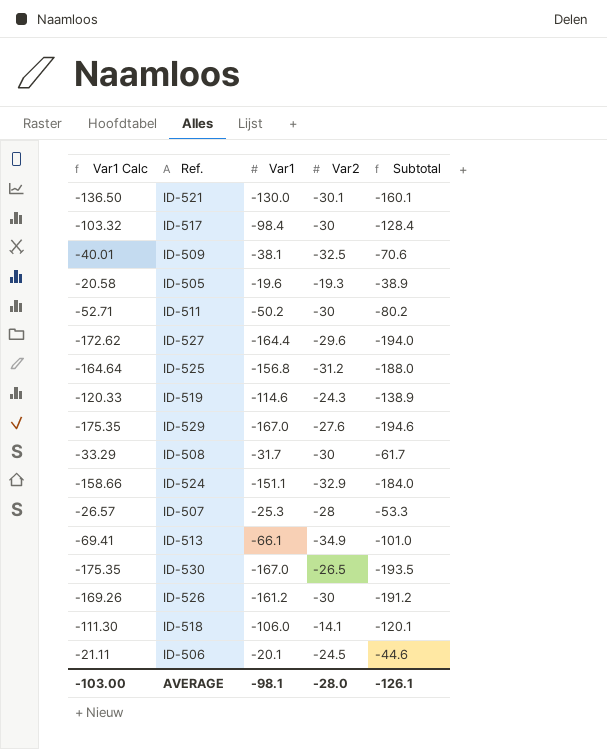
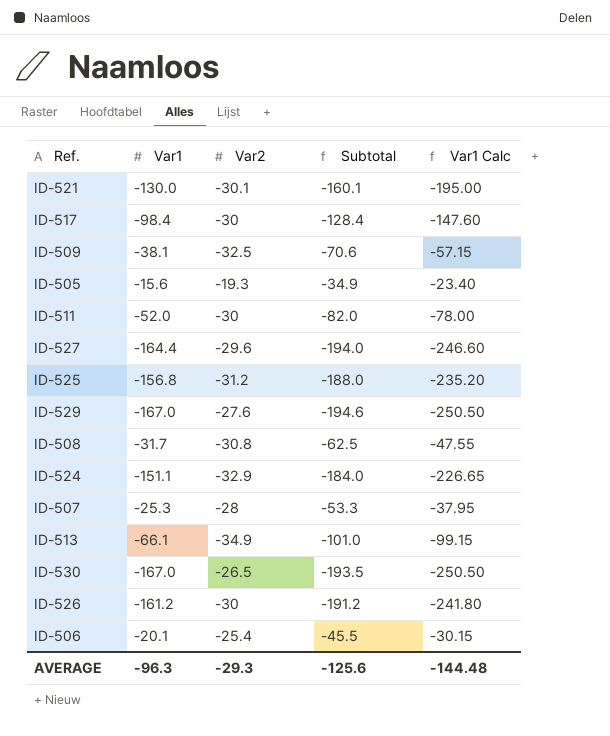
column Var1 Calc | formula: [Var1] * 1.05 -> [Var1] * 1.5
column Var1 Calc | position: 1 -> 5
row ID-519: -120.33 | -114.6 | -24.3 | -138.9 -> none
row ID-518: -111.30 | -106.0 | -14.1 | -120.1 -> none
ID-505 | Var1: -19.6 -> -15.6
ID-505 | Subtotal: -38.9 -> -34.9
ID-511 | Var1: -50.2 -> -52.0
ID-511 | Subtotal: -80.2 -> -82.0
ID-508 | Var2: -30 -> -30.8
ID-508 | Subtotal: -61.7 -> -62.5
ID-506 | Var2: -24.5 -> -25.4
ID-506 | Subtotal: -44.6 -> -45.5
AVERAGE | Var1: -98.1 -> -96.3
AVERAGE | Var2: -28.0 -> -29.3
AVERAGE | Subtotal: -126.1 -> -125.6
AVERAGE | Var1 Calc: -103.00 -> -144.48

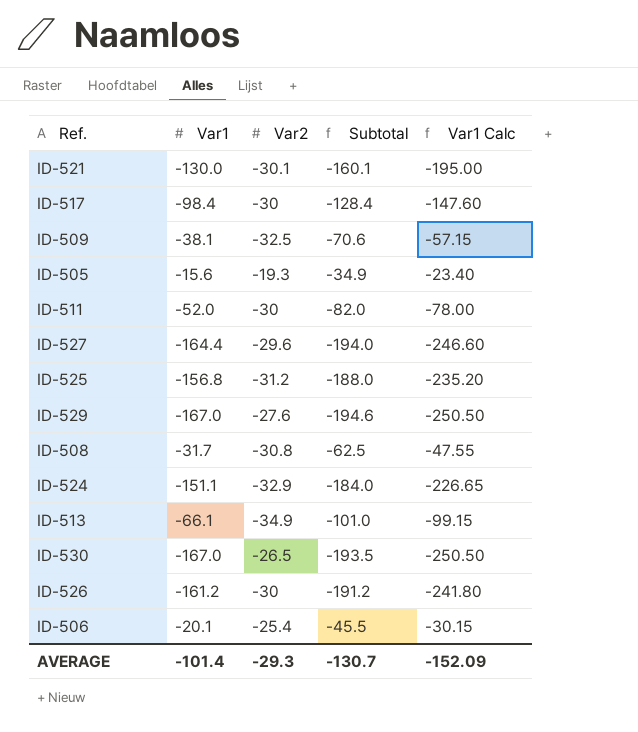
row ID-507: -25.3 | -28 | -53.3 | -37.95 -> none
AVERAGE | Var1: -96.3 -> -101.4
AVERAGE | Subtotal: -125.6 -> -130.7
AVERAGE | Var1 Calc: -144.48 -> -152.09

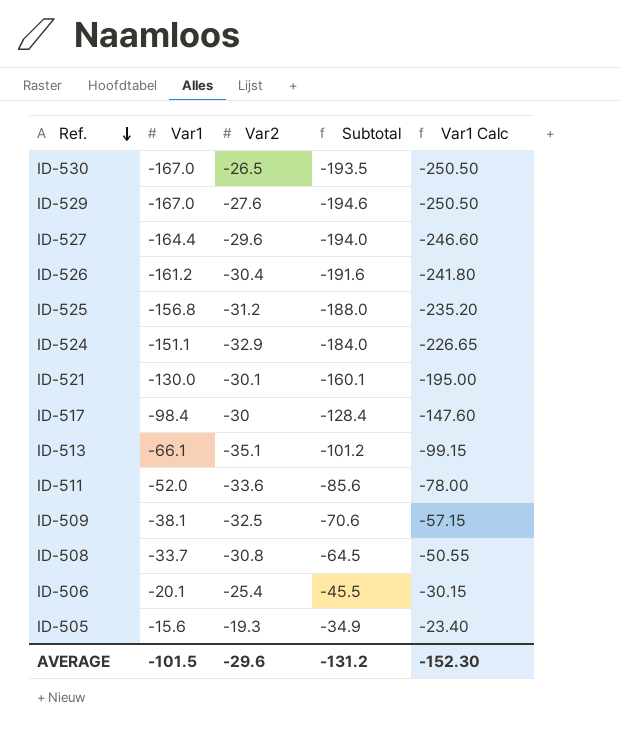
row order: none -> Ref. descending
ID-526 | Var2: -30 -> -30.4
ID-526 | Subtotal: -191.2 -> -191.6
ID-513 | Var2: -34.9 -> -35.1
ID-513 | Subtotal: -101.0 -> -101.2
ID-511 | Var2: -30 -> -33.6
ID-511 | Subtotal: -82.0 -> -85.6
ID-508 | Var1: -31.7 -> -33.7
ID-508 | Subtotal: -62.5 -> -64.5
ID-508 | Var1 Calc: -47.55 -> -50.55
AVERAGE | Var1: -101.4 -> -101.5
AVERAGE | Var2: -29.3 -> -29.6
AVERAGE | Subtotal: -130.7 -> -131.2
AVERAGE | Var1 Calc: -152.09 -> -152.30

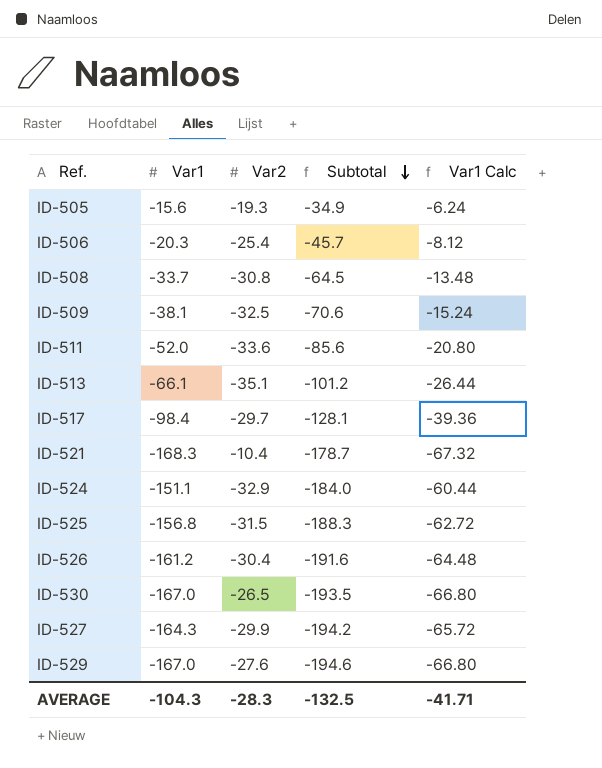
row order: Ref. descending -> Subtotal descending
column Var1 Calc | formula: [Var1] * 1.5 -> [Var1] * 0.4
ID-506 | Var1: -20.1 -> -20.3
ID-506 | Subtotal: -45.5 -> -45.7
ID-517 | Var2: -30 -> -29.7
ID-517 | Subtotal: -128.4 -> -128.1
ID-521 | Var1: -130.0 -> -168.3
ID-521 | Var2: -30.1 -> -10.4
ID-521 | Subtotal: -160.1 -> -178.7
ID-525 | Var2: -31.2 -> -31.5
ID-525 | Subtotal: -188.0 -> -188.3
ID-527 | Var1: -164.4 -> -164.3
ID-527 | Var2: -29.6 -> -29.9
ID-527 | Subtotal: -194.0 -> -194.2
AVERAGE | Var1: -101.5 -> -104.3
AVERAGE | Var2: -29.6 -> -28.3
AVERAGE | Subtotal: -131.2 -> -132.5
AVERAGE | Var1 Calc: -152.30 -> -41.71

